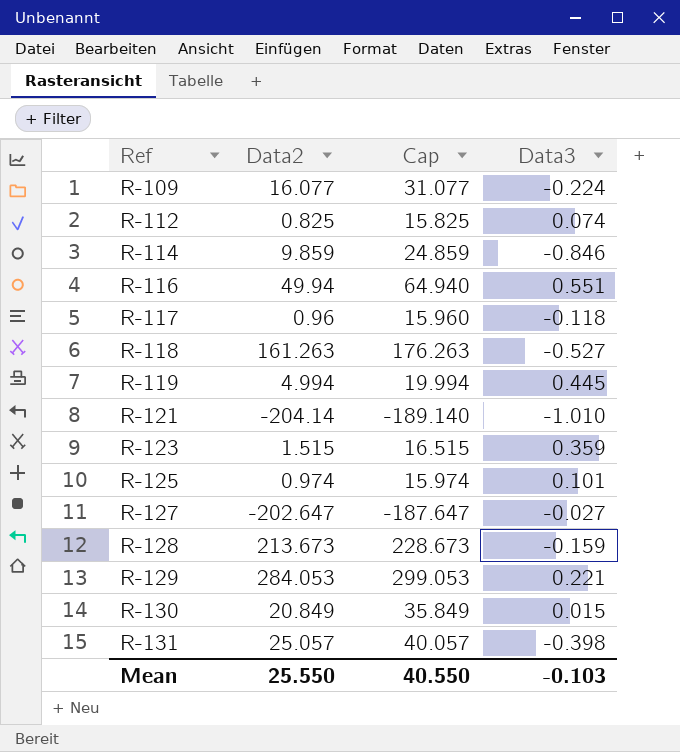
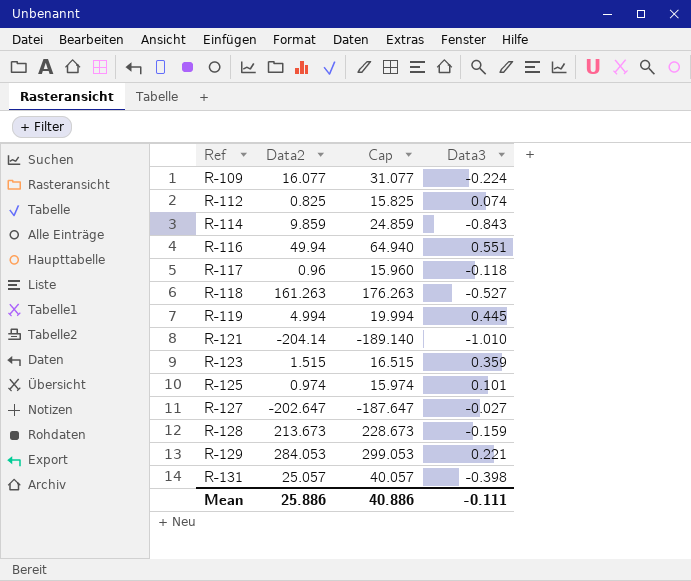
row R-130: 20.849 | 35.849 | 0.015 -> none
R-114 | Data3: -0.846 -> -0.843
Mean | Data2: 25.550 -> 25.886
Mean | Cap: 40.550 -> 40.886
Mean | Data3: -0.103 -> -0.111

